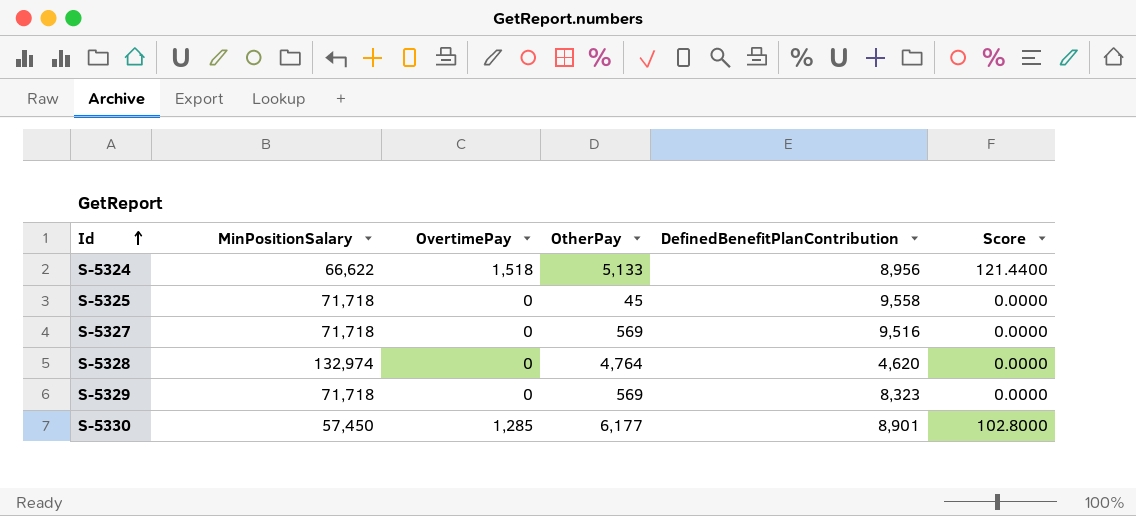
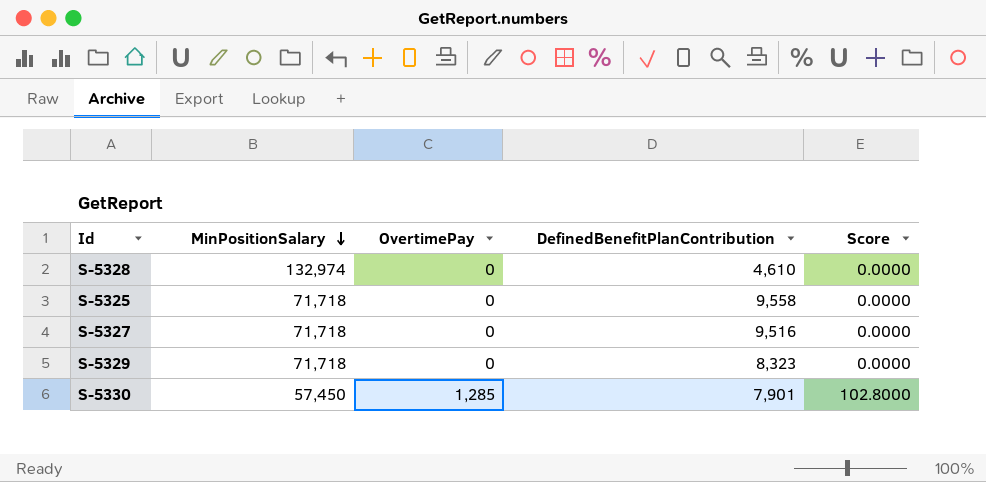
row order: Id ascending -> MinPositionSalary descending
column OtherPay | position: 4 -> none
row S-5324: 66,622 | 1,518 | 5,133 | 8,956 | 121.4400 -> none
S-5328 | DefinedBenefitPlanContribution: 4,620 -> 4,610
S-5330 | DefinedBenefitPlanContribution: 8,901 -> 7,901

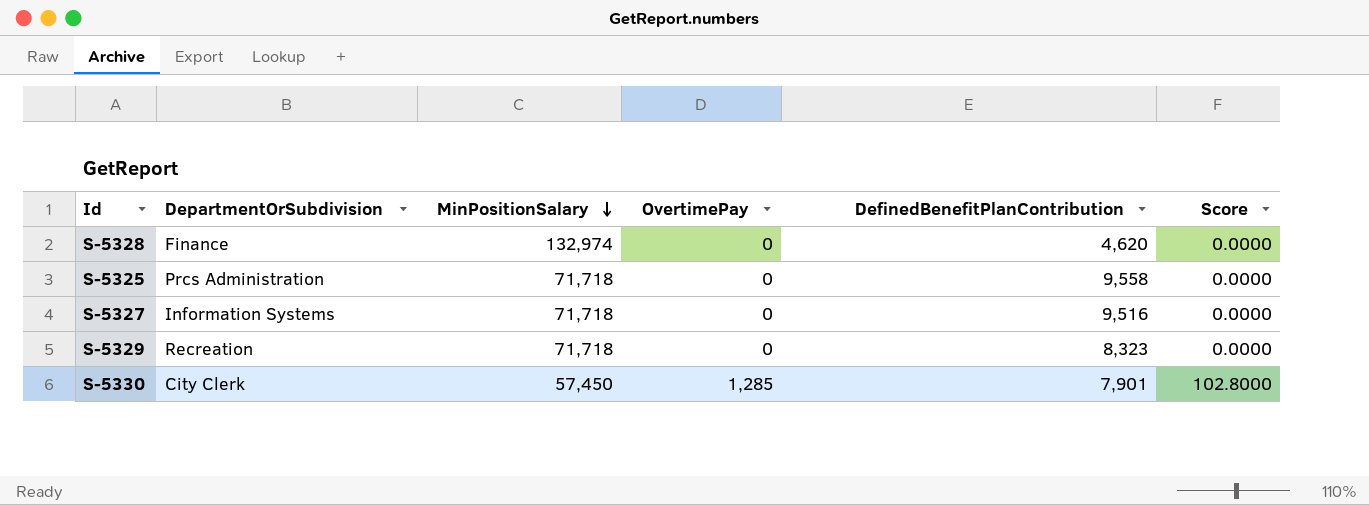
column DepartmentOrSubdivision | position: none -> 2
S-5328 | DefinedBenefitPlanContribution: 4,610 -> 4,620

